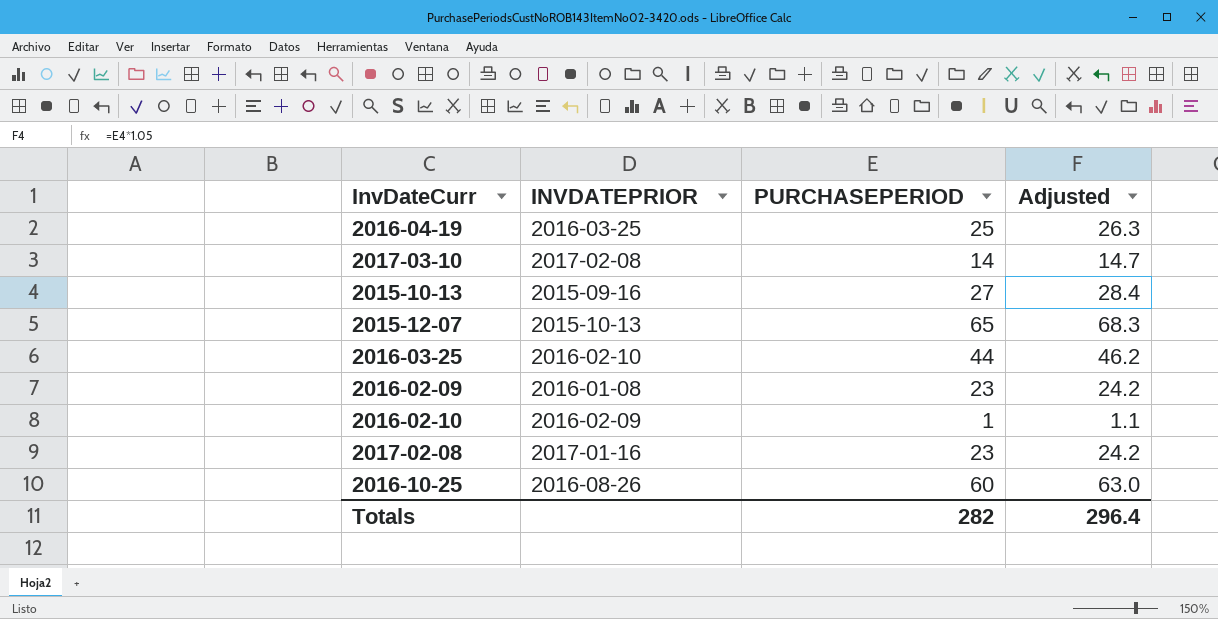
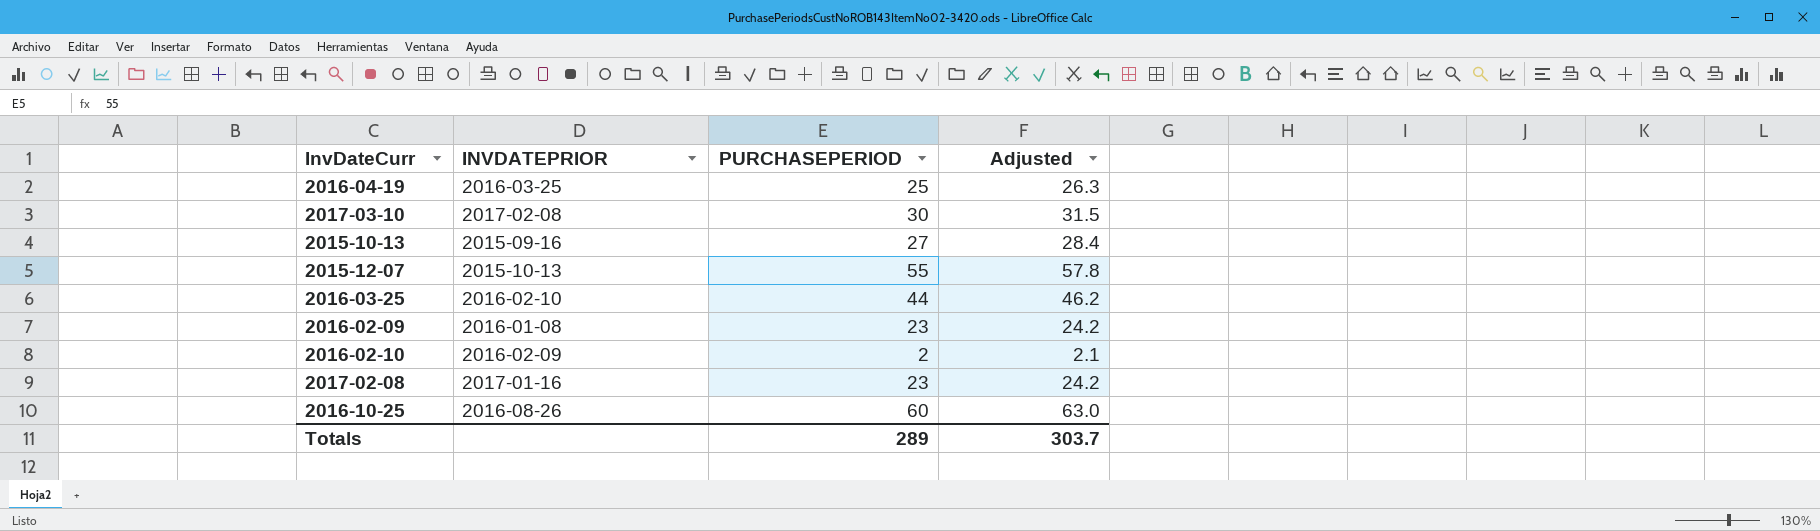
2017-03-10 | PURCHASEPERIOD: 14 -> 30
2017-03-10 | Adjusted: 14.7 -> 31.5
2015-12-07 | PURCHASEPERIOD: 65 -> 55
2015-12-07 | Adjusted: 68.3 -> 57.8
2016-02-10 | PURCHASEPERIOD: 1 -> 2
2016-02-10 | Adjusted: 1.1 -> 2.1
Totals | PURCHASEPERIOD: 282 -> 289
Totals | Adjusted: 296.4 -> 303.7

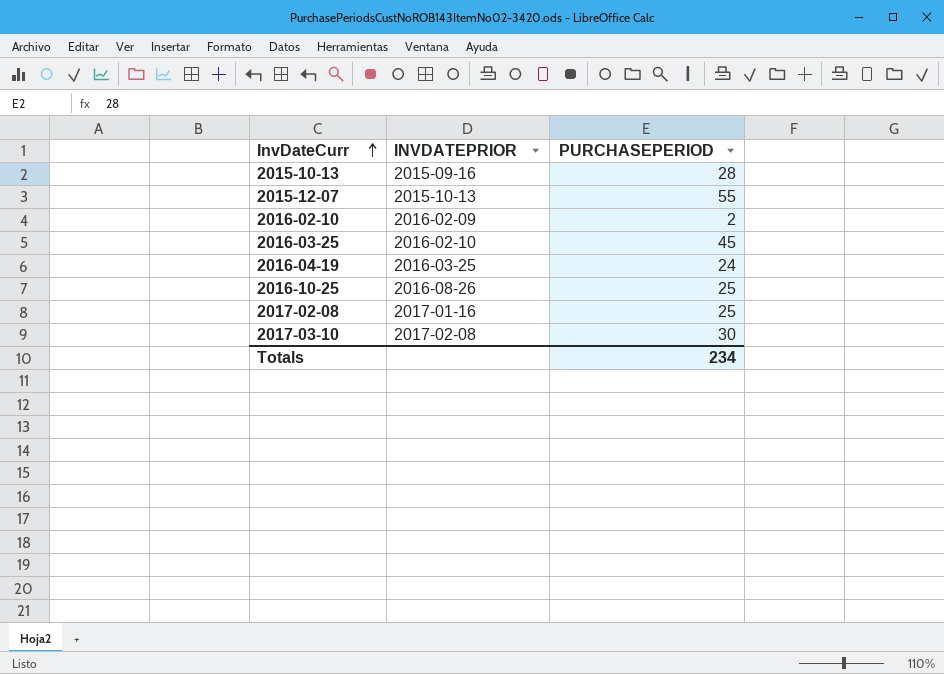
row order: none -> InvDateCurr ascending
column Adjusted | formula: [PURCHASEPERIOD] * 1.05 -> none
row 2016-02-09: 2016-01-08 | 23 | 24.2 -> none
2015-10-13 | PURCHASEPERIOD: 27 -> 28
2016-03-25 | PURCHASEPERIOD: 44 -> 45
2016-04-19 | PURCHASEPERIOD: 25 -> 24
2016-10-25 | PURCHASEPERIOD: 60 -> 25
2017-02-08 | PURCHASEPERIOD: 23 -> 25
Totals | PURCHASEPERIOD: 289 -> 234

